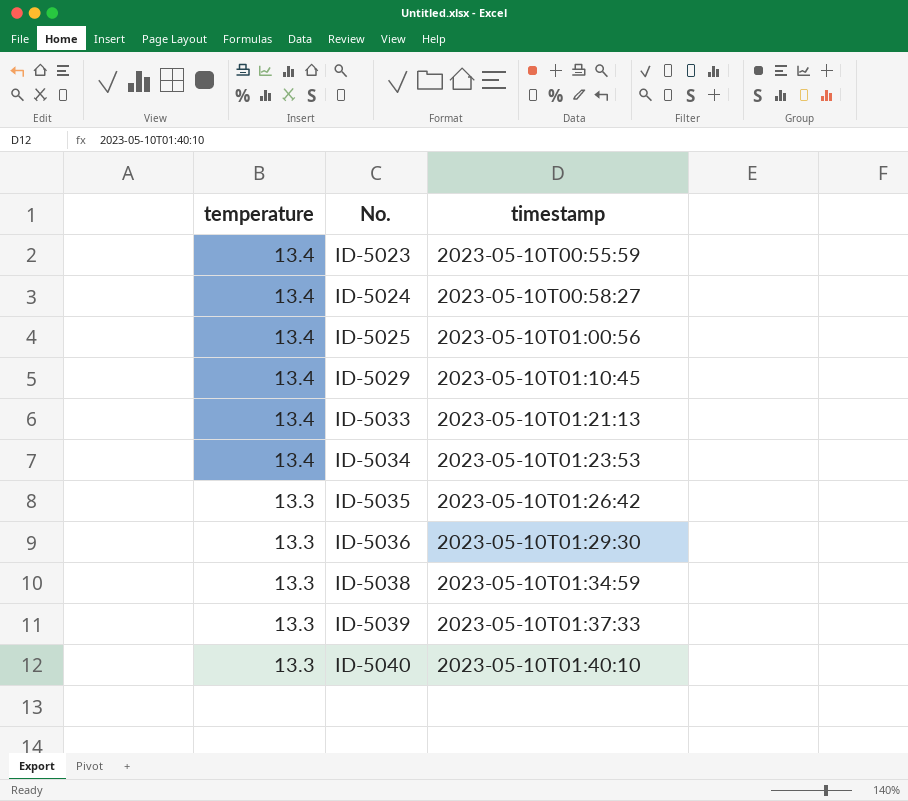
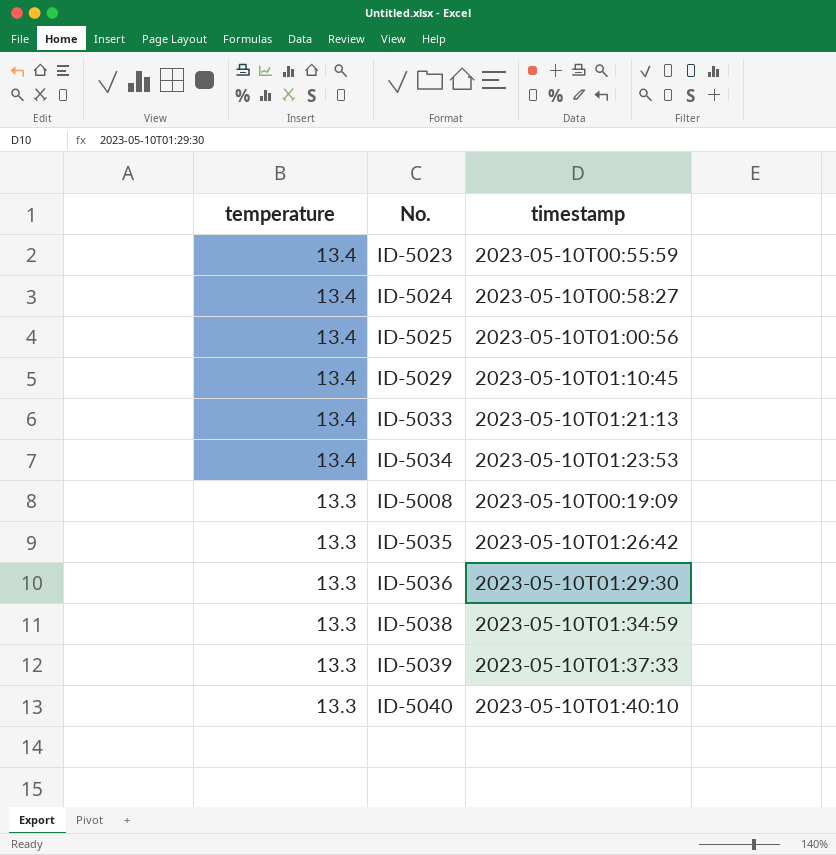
row ID-5008: none -> 13.3 | 2023-05-10T00:19:09

